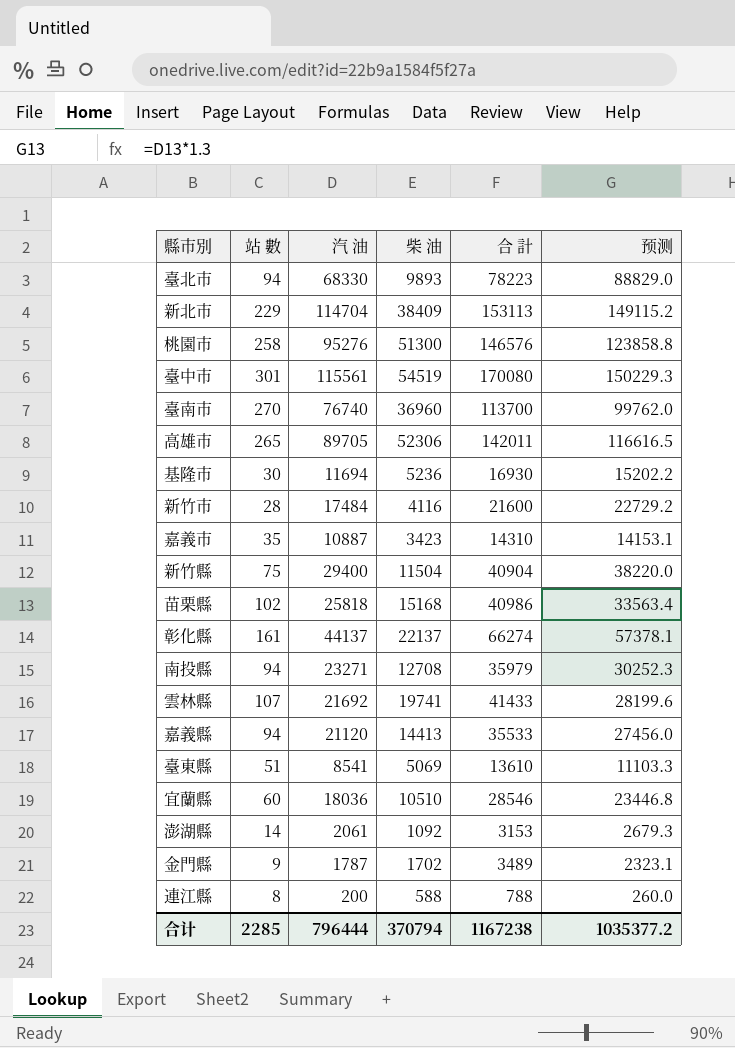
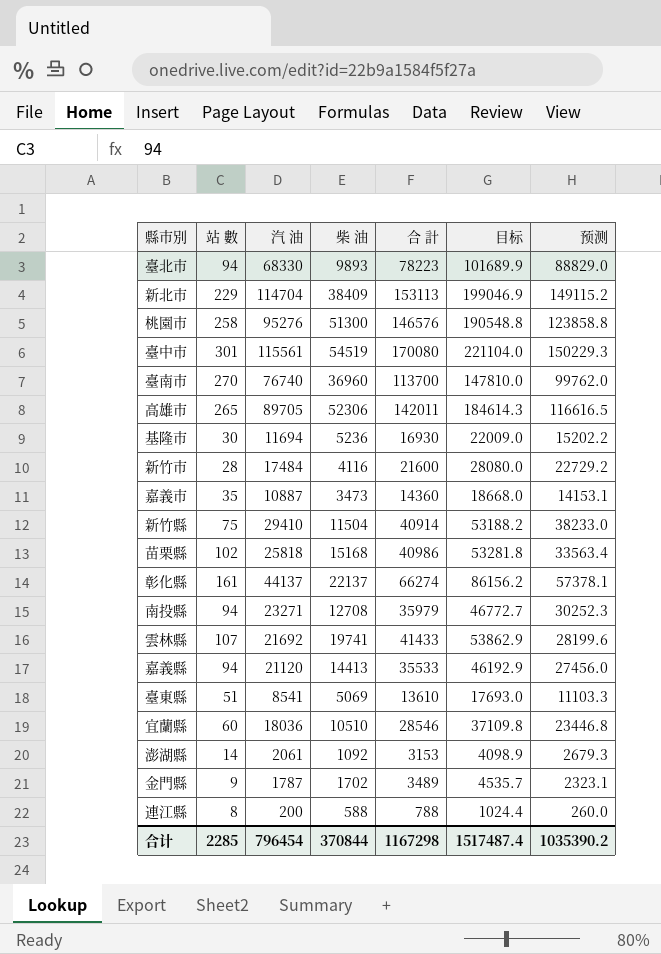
column 目标 | formula: none -> [合 計] * 1.3
嘉義市 | 柴 油: 3423 -> 3473
嘉義市 | 合 計: 14310 -> 14360
新竹縣 | 汽 油: 29400 -> 29410
新竹縣 | 合 計: 40904 -> 40914
新竹縣 | 预测: 38220.0 -> 38233.0
合计 | 汽 油: 796444 -> 796454
合计 | 柴 油: 370794 -> 370844
合计 | 合 計: 1167238 -> 1167298
合计 | 预测: 1035377.2 -> 1035390.2

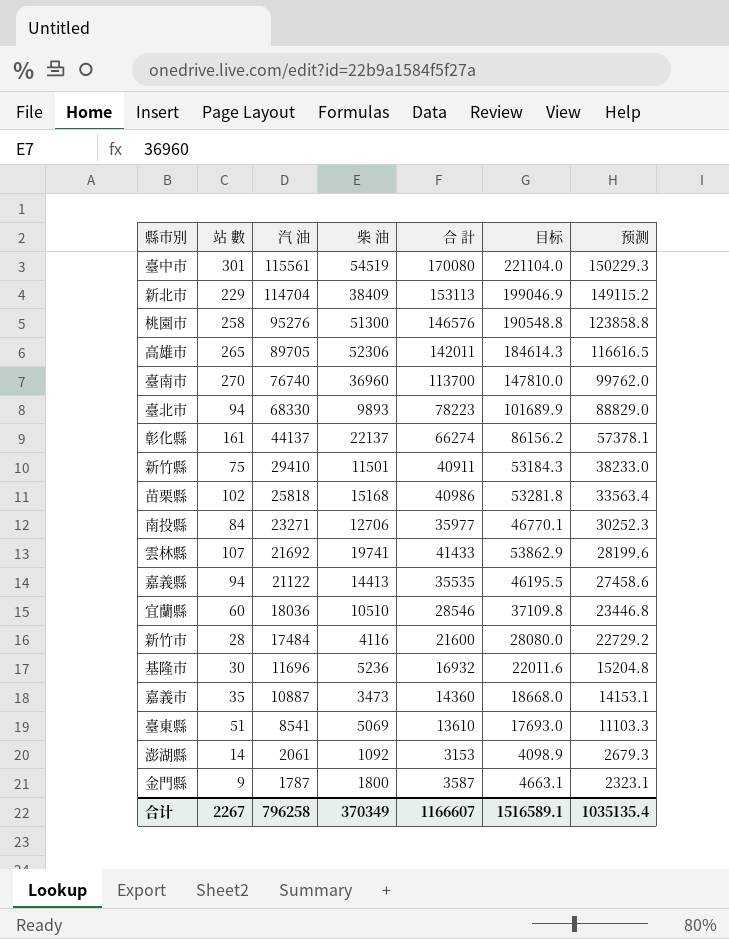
row order: none -> 汽 油 descending
row 連江縣: 8 | 200 | 588 | 788 | 1024.4 | 260.0 -> none
新竹縣 | 柴 油: 11504 -> 11501
新竹縣 | 合 計: 40914 -> 40911
新竹縣 | 目标: 53188.2 -> 53184.3
南投縣 | 站 數: 94 -> 84
南投縣 | 柴 油: 12708 -> 12706
南投縣 | 合 計: 35979 -> 35977
南投縣 | 目标: 46772.7 -> 46770.1
嘉義縣 | 汽 油: 21120 -> 21122
嘉義縣 | 合 計: 35533 -> 35535
嘉義縣 | 目标: 46192.9 -> 46195.5
嘉義縣 | 预测: 27456.0 -> 27458.6
基隆市 | 汽 油: 11694 -> 11696
基隆市 | 合 計: 16930 -> 16932
基隆市 | 目标: 22009.0 -> 22011.6
基隆市 | 预测: 15202.2 -> 15204.8
金門縣 | 柴 油: 1702 -> 1800
金門縣 | 合 計: 3489 -> 3587
金門縣 | 目标: 4535.7 -> 4663.1
合计 | 站 數: 2285 -> 2267
合计 | 汽 油: 796454 -> 796258
合计 | 柴 油: 370844 -> 370349
合计 | 合 計: 1167298 -> 1166607
合计 | 目标: 1517487.4 -> 1516589.1
合计 | 预测: 1035390.2 -> 1035135.4

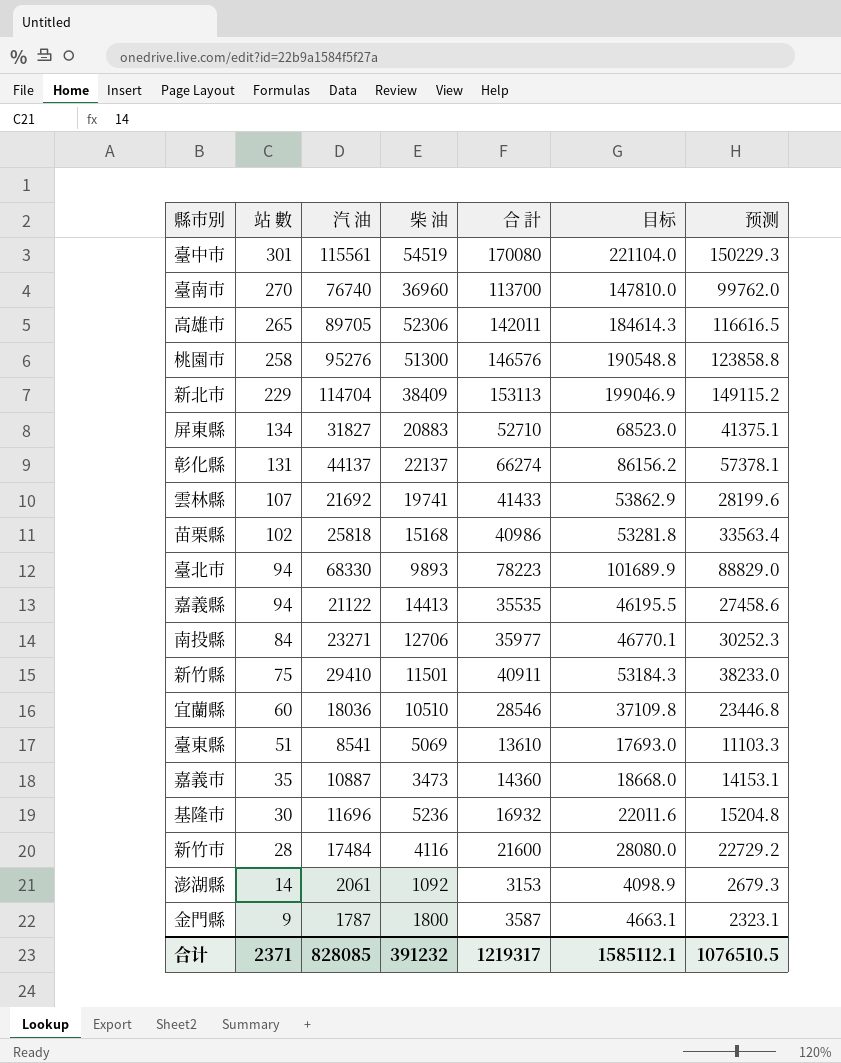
row order: 汽 油 descending -> 站 數 descending
row 屏東縣: none -> 134 | 31827 | 20883 | 52710 | 68523.0 | 41375.1
彰化縣 | 站 數: 161 -> 131
合计 | 站 數: 2267 -> 2371
合计 | 汽 油: 796258 -> 828085
合计 | 柴 油: 370349 -> 391232
合计 | 合 計: 1166607 -> 1219317
合计 | 目标: 1516589.1 -> 1585112.1
合计 | 预测: 1035135.4 -> 1076510.5

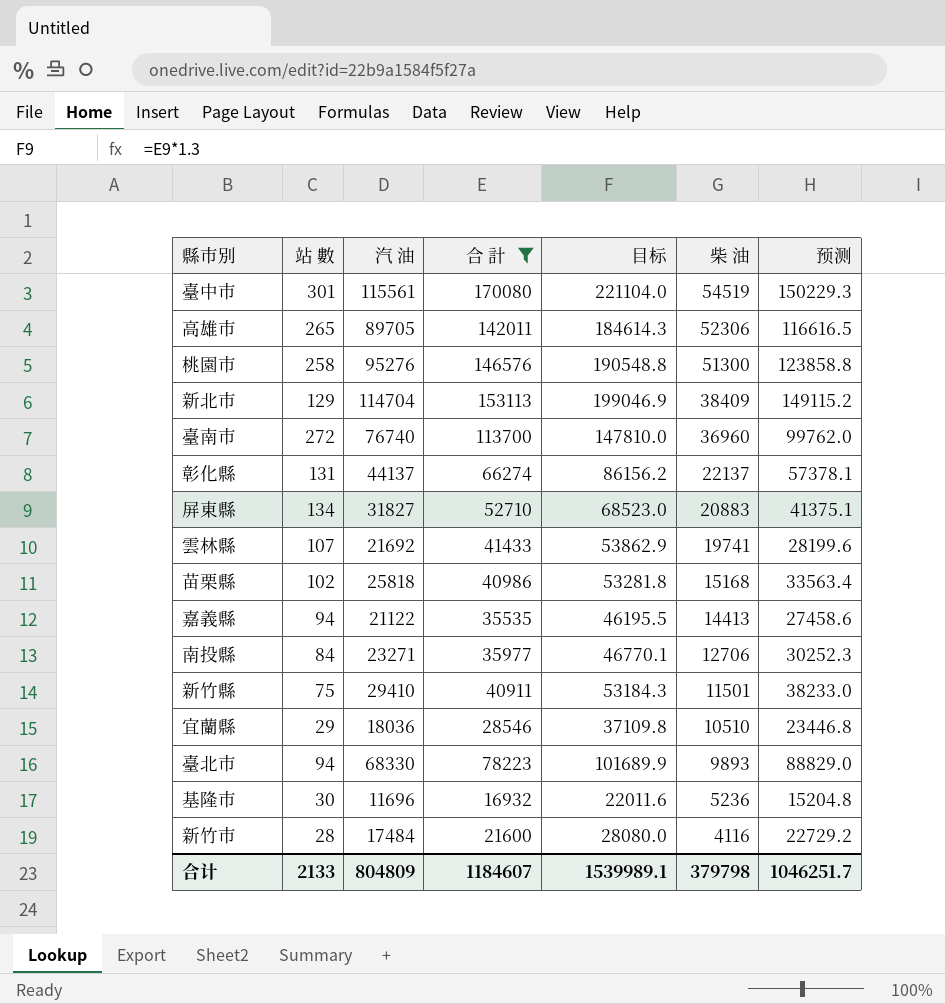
filter: none -> 合 計 >= 16932
row order: 站 數 descending -> 柴 油 descending
column 柴 油 | position: 4 -> 6
新北市 | 站 數: 229 -> 129
臺南市 | 站 數: 270 -> 272
宜蘭縣 | 站 數: 60 -> 29
合计 | 站 數: 2371 -> 2133
合计 | 汽 油: 828085 -> 804809
合计 | 合 計: 1219317 -> 1184607
合计 | 目标: 1585112.1 -> 1539989.1
合计 | 柴 油: 391232 -> 379798
合计 | 预测: 1076510.5 -> 1046251.7

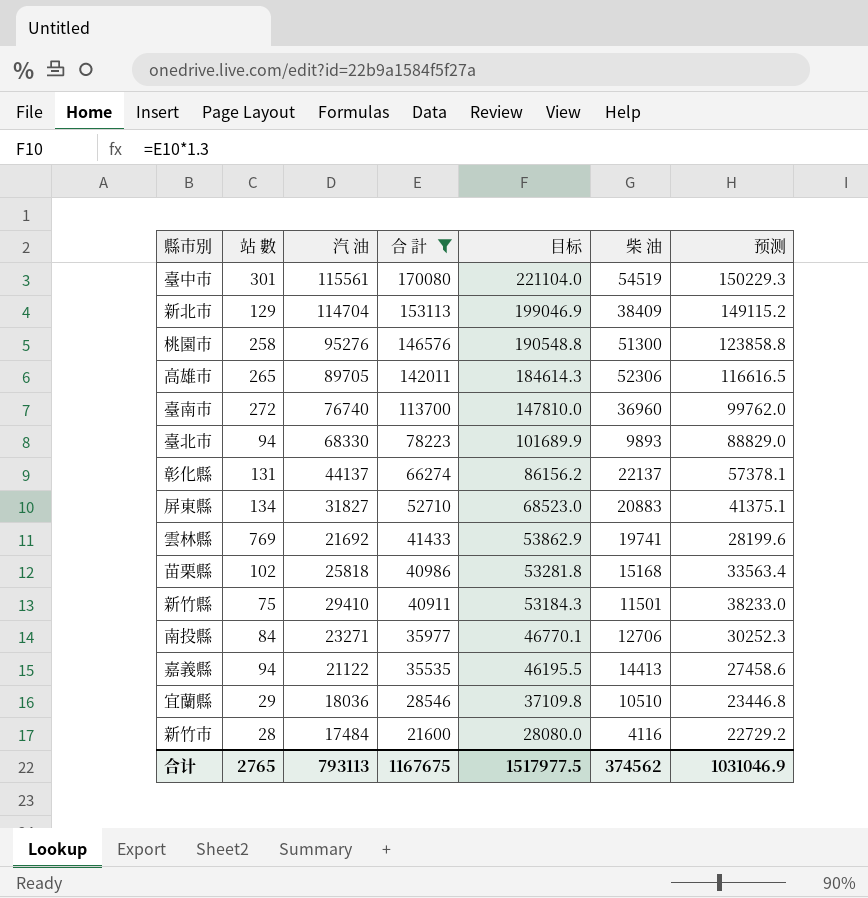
row order: 柴 油 descending -> 合 計 descending
row 基隆市: 30 | 11696 | 16932 | 22011.6 | 5236 | 15204.8 -> none
雲林縣 | 站 數: 107 -> 769
合计 | 站 數: 2133 -> 2765
合计 | 汽 油: 804809 -> 793113
合计 | 合 計: 1184607 -> 1167675
合计 | 目标: 1539989.1 -> 1517977.5
合计 | 柴 油: 379798 -> 374562
合计 | 预测: 1046251.7 -> 1031046.9

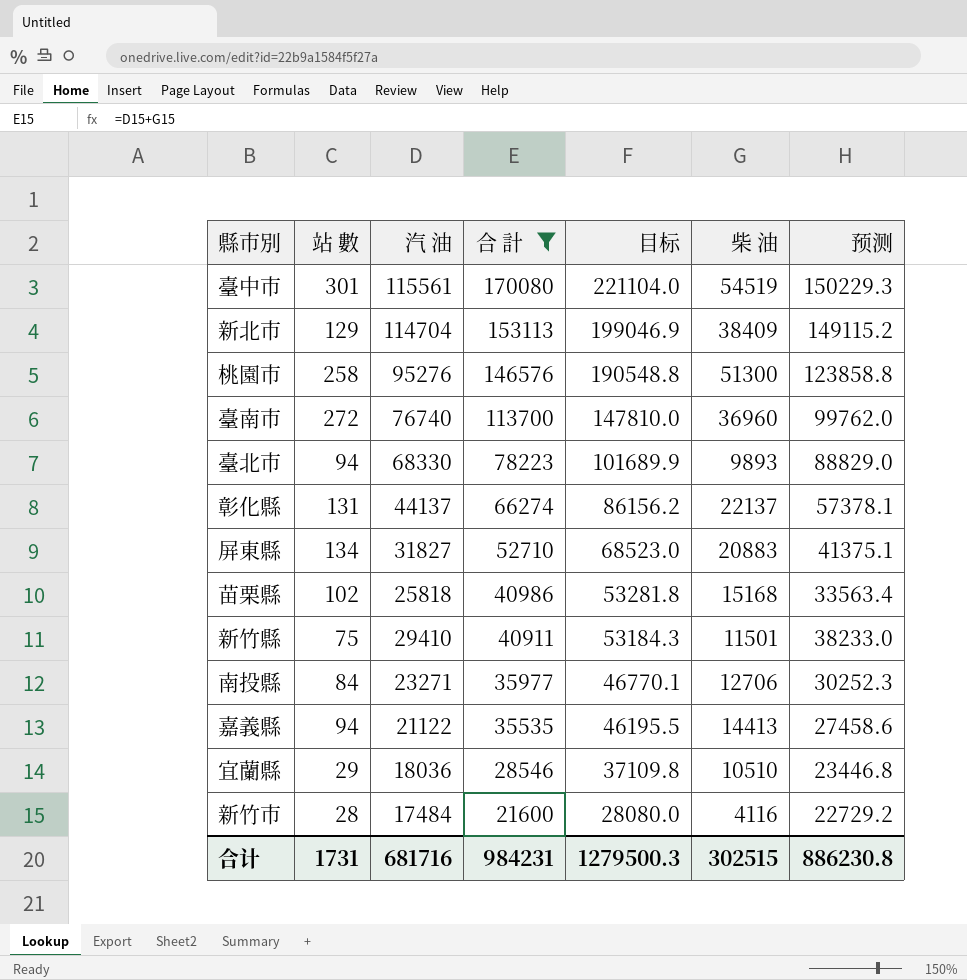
row 高雄市: 265 | 89705 | 142011 | 184614.3 | 52306 | 116616.5 -> none
row 雲林縣: 769 | 21692 | 41433 | 53862.9 | 19741 | 28199.6 -> none
合计 | 站 數: 2765 -> 1731
合计 | 汽 油: 793113 -> 681716
合计 | 合 計: 1167675 -> 984231
合计 | 目标: 1517977.5 -> 1279500.3
合计 | 柴 油: 374562 -> 302515
合计 | 预测: 1031046.9 -> 886230.8

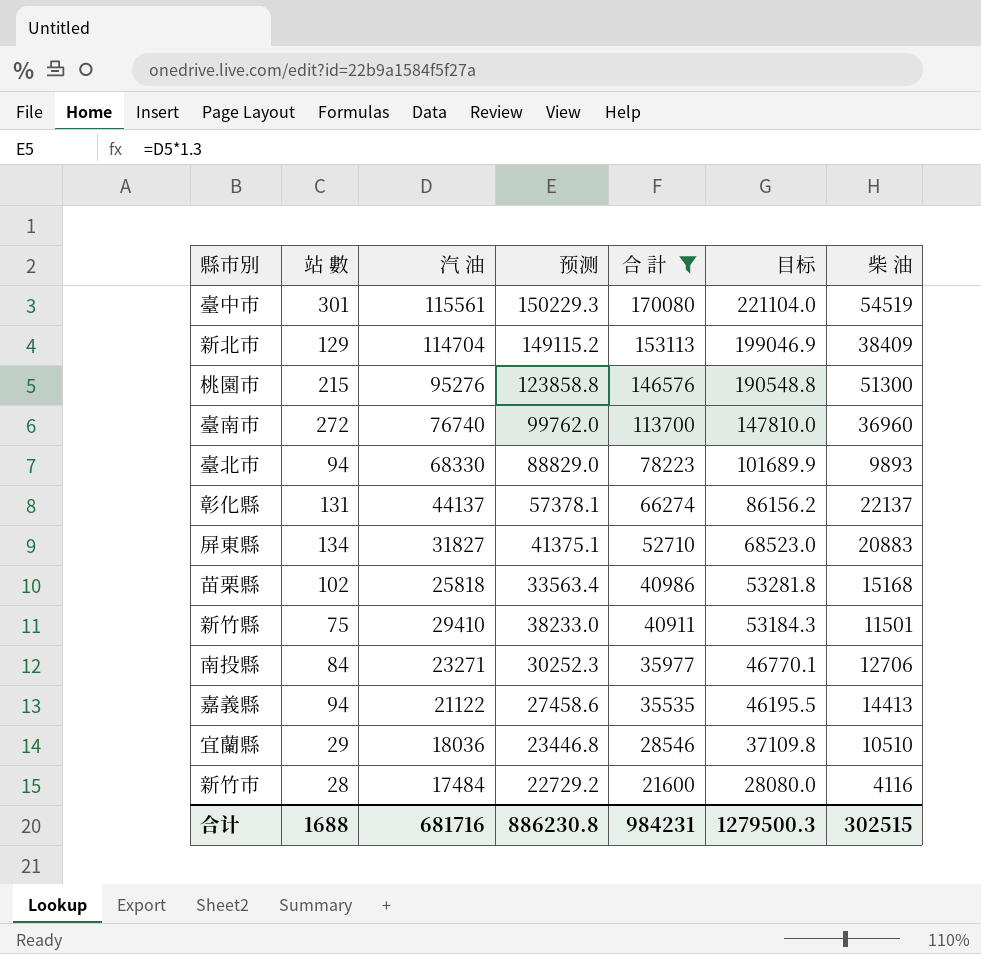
column 预测 | position: 7 -> 4
桃園市 | 站 數: 258 -> 215
合计 | 站 數: 1731 -> 1688

